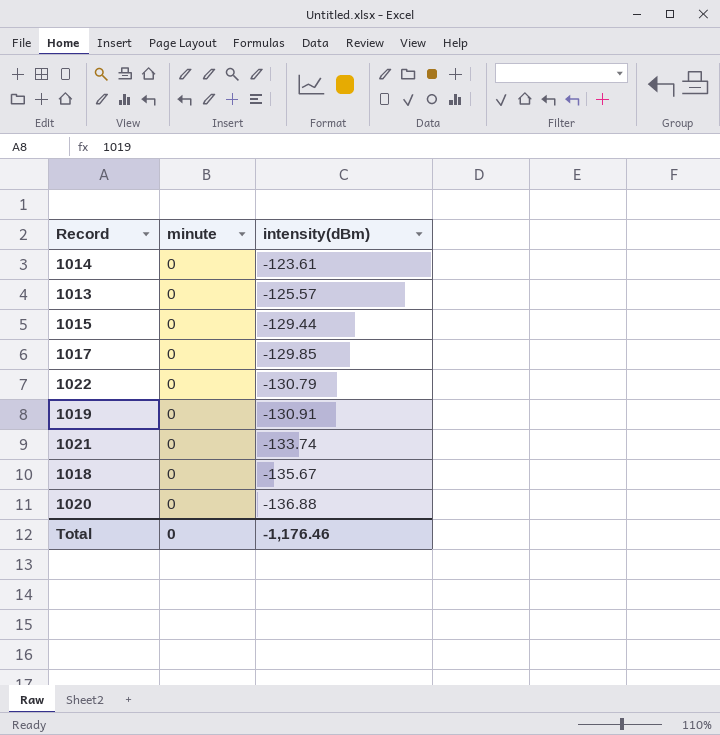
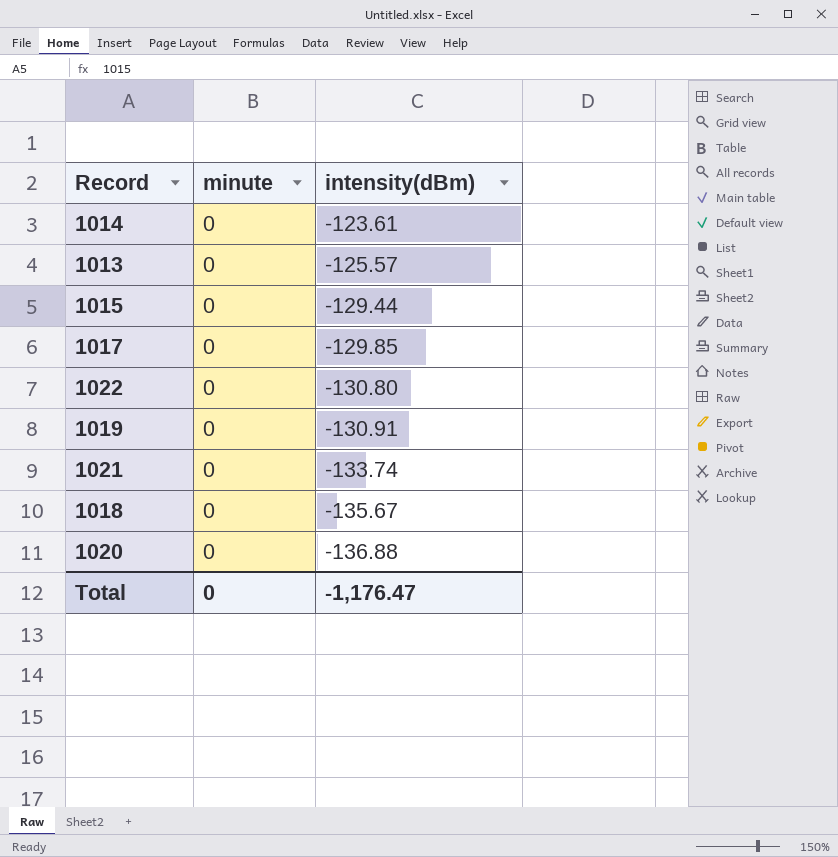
1022 | intensity(dBm): -130.79 -> -130.80
Total | intensity(dBm): -1,176.46 -> -1,176.47

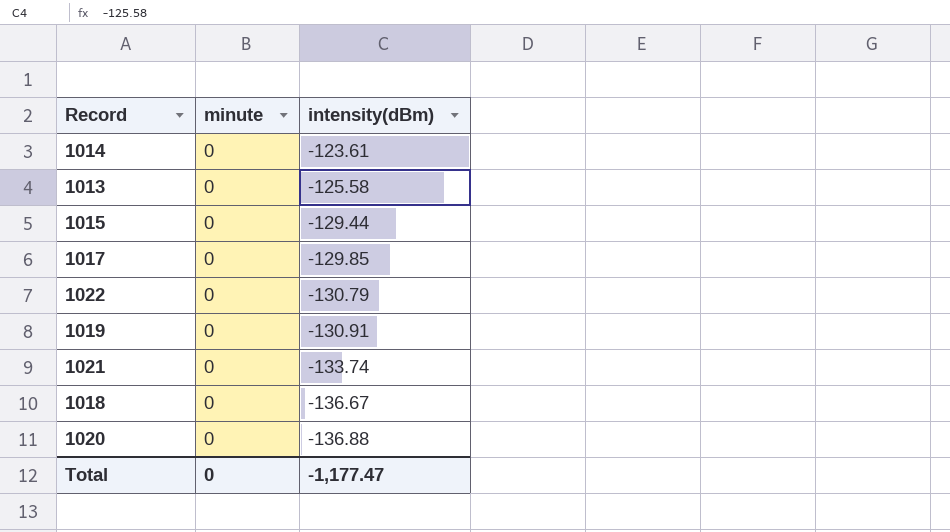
1013 | intensity(dBm): -125.57 -> -125.58
1022 | intensity(dBm): -130.80 -> -130.79
1018 | intensity(dBm): -135.67 -> -136.67
Total | intensity(dBm): -1,176.47 -> -1,177.47

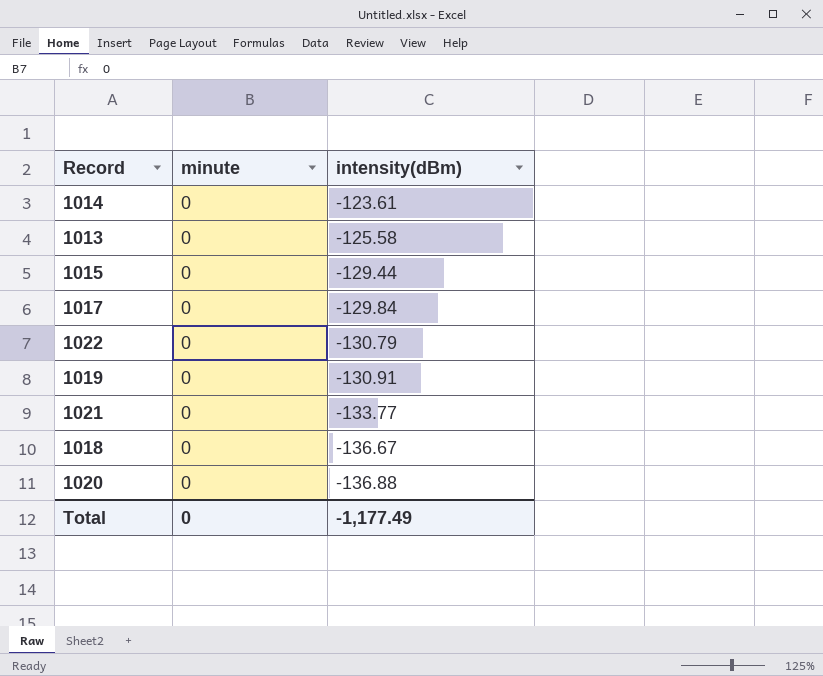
1017 | intensity(dBm): -129.85 -> -129.84
1021 | intensity(dBm): -133.74 -> -133.77
Total | intensity(dBm): -1,177.47 -> -1,177.49

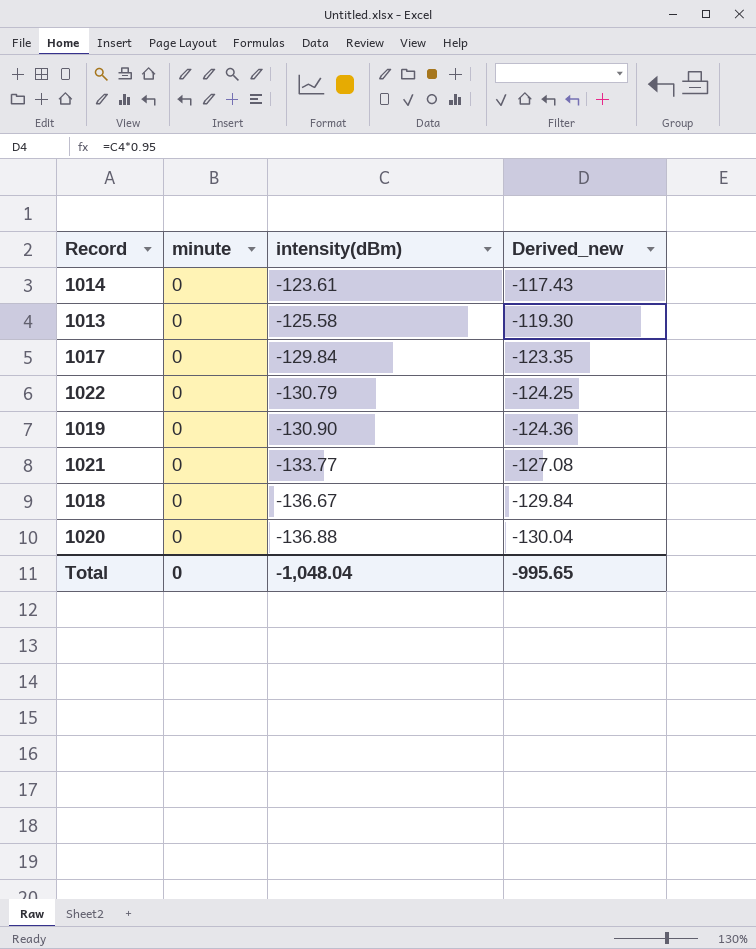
column Derived_new | formula: none -> [intensity(dBm)] * 0.95
row 1015: 0 | -129.44 -> none
1019 | intensity(dBm): -130.91 -> -130.90
Total | intensity(dBm): -1,177.49 -> -1,048.04

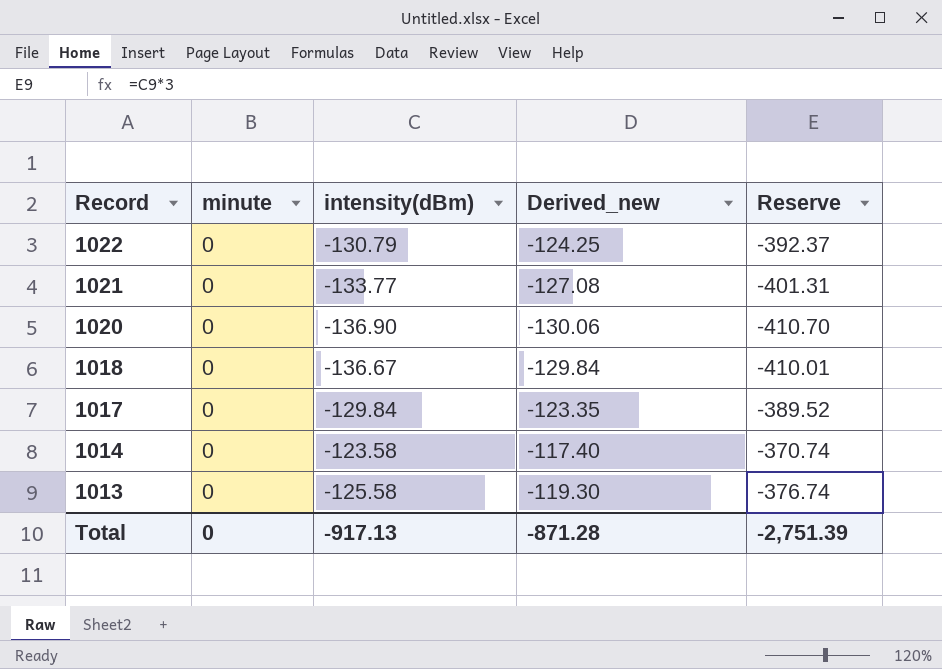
row order: intensity(dBm) descending -> Record descending
column Reserve | formula: none -> [intensity(dBm)] * 3
row 1019: 0 | -130.90 | -124.36 -> none
1020 | intensity(dBm): -136.88 -> -136.90
1020 | Derived_new: -130.04 -> -130.06
1014 | intensity(dBm): -123.61 -> -123.58
1014 | Derived_new: -117.43 -> -117.40
Total | intensity(dBm): -1,048.04 -> -917.13
Total | Derived_new: -995.65 -> -871.28

